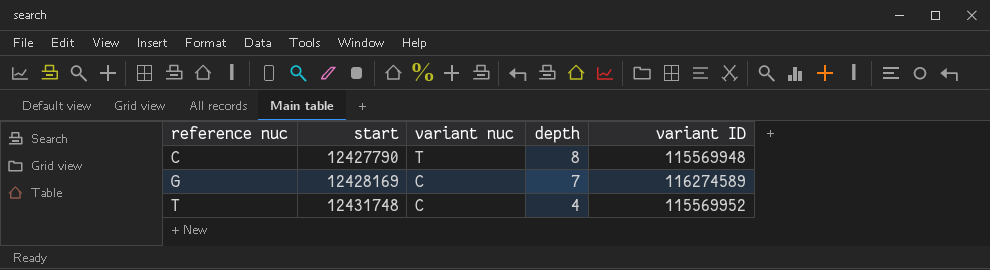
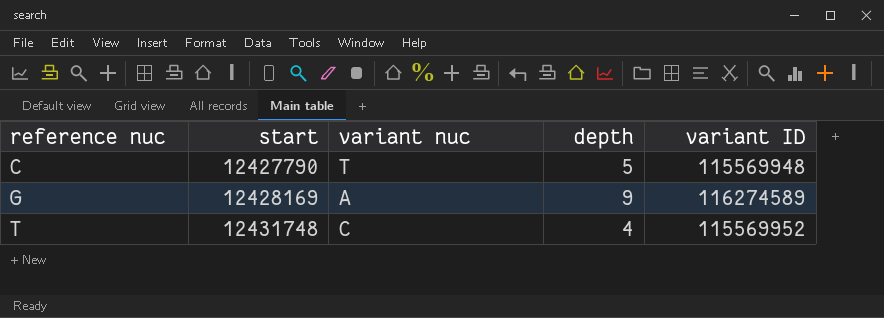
C | depth: 8 -> 5
G | variant nuc: C -> A
G | depth: 7 -> 9

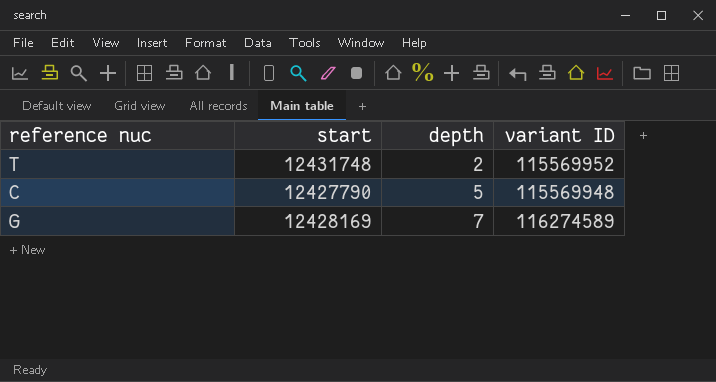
row order: reference nuc ascending -> depth ascending
column variant nuc | position: 3 -> none
T | depth: 4 -> 2
G | depth: 9 -> 7

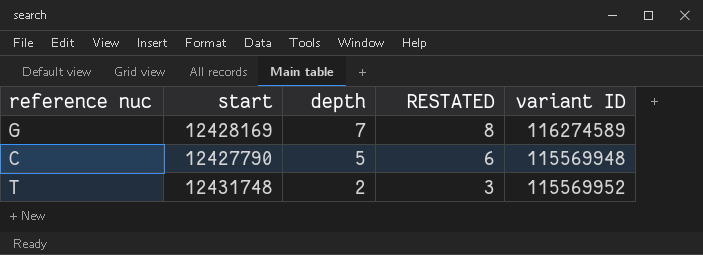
row order: depth ascending -> depth descending
column RESTATED | formula: none -> [depth] + 1

